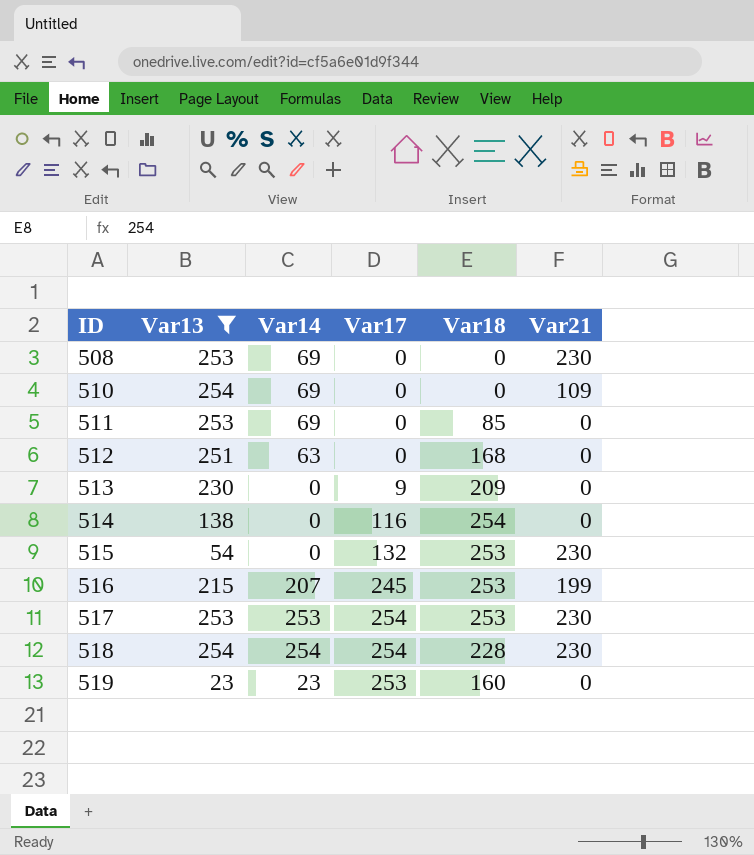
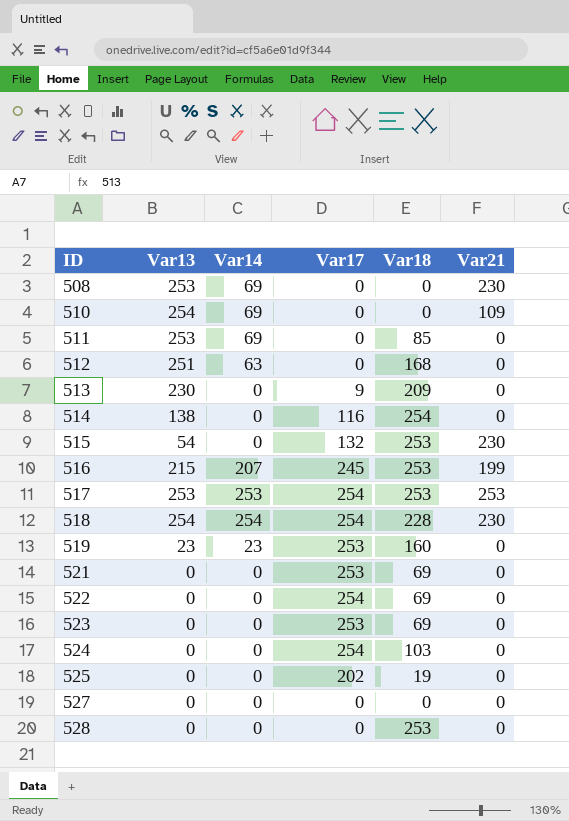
filter: Var13 != 0 -> none
517 | Var21: 230 -> 253

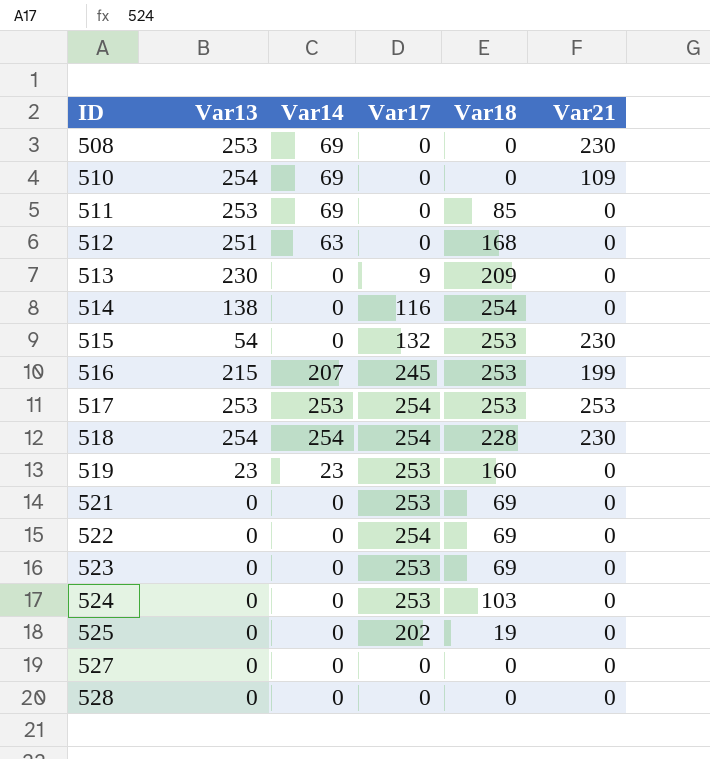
524 | Var17: 254 -> 253
528 | Var18: 253 -> 0

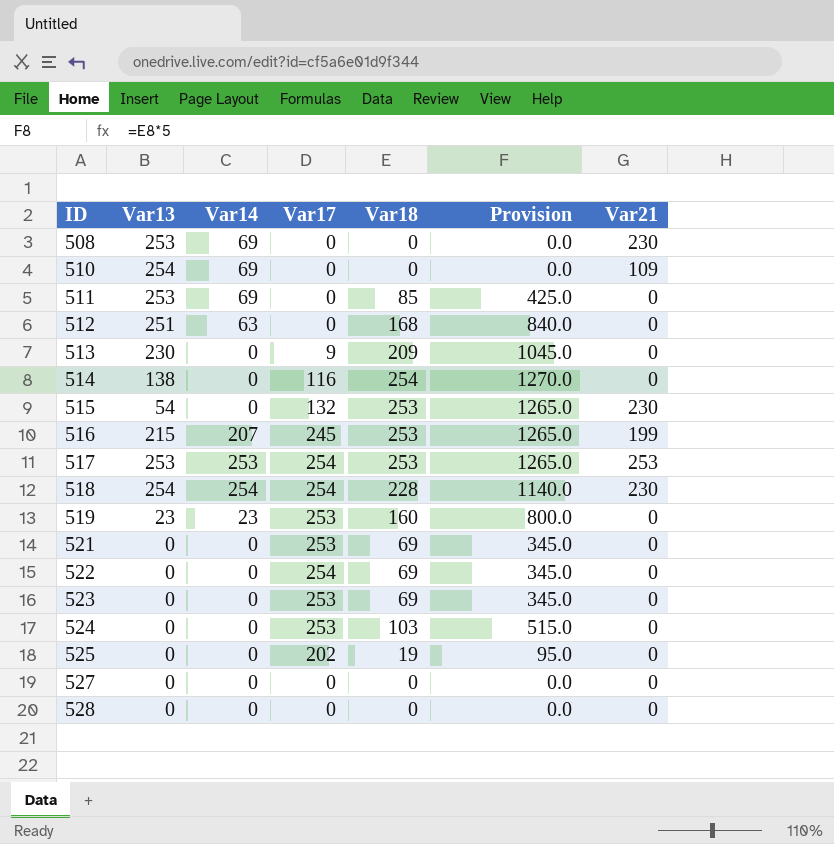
column Provision | formula: none -> [Var18] * 5

